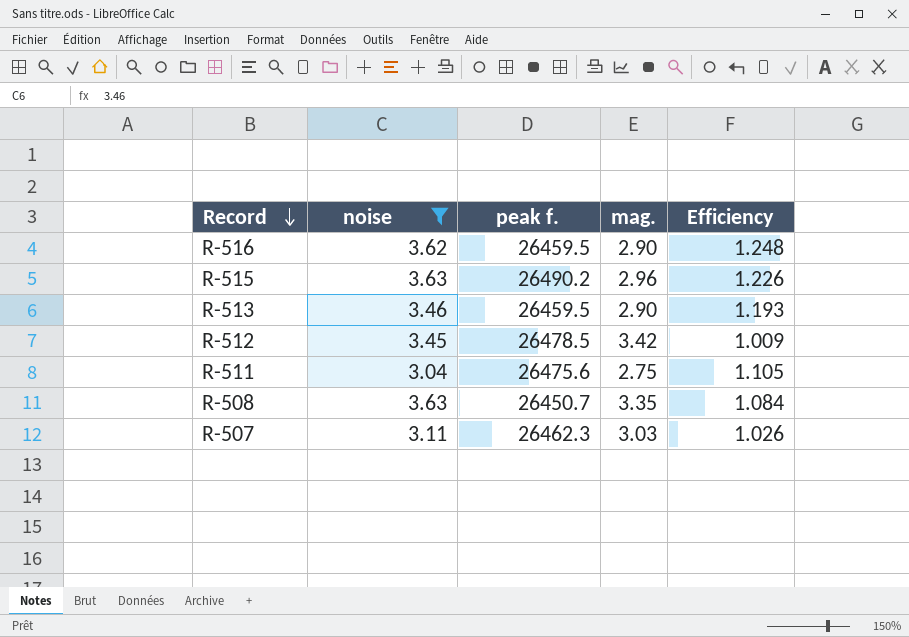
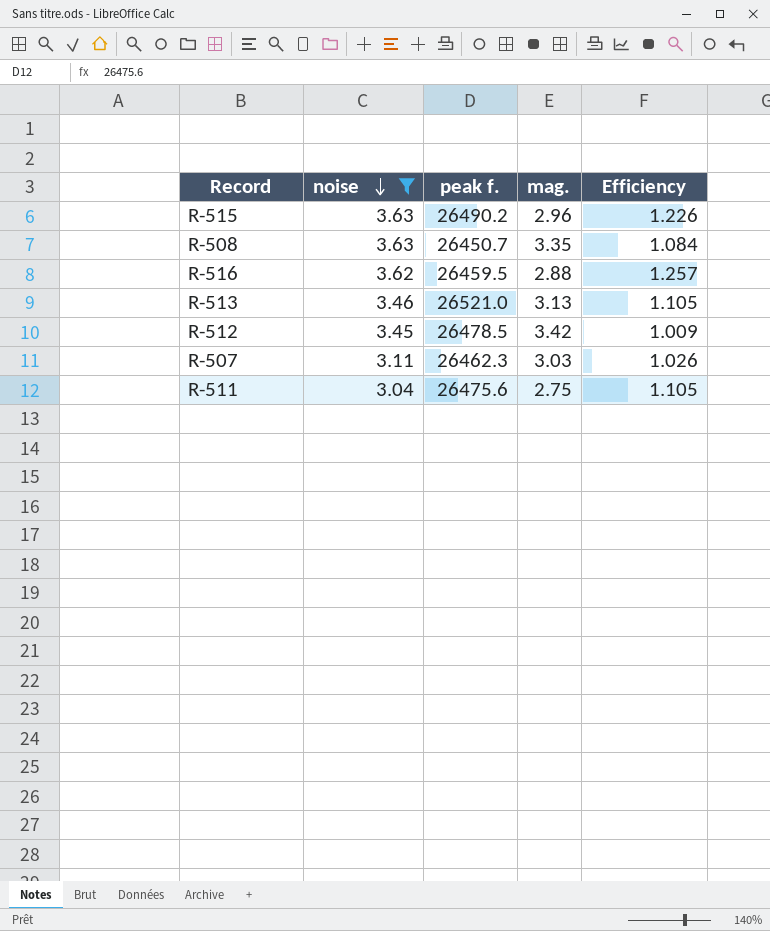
row order: Record descending -> noise descending
R-516 | mag.: 2.90 -> 2.88
R-516 | Efficiency: 1.248 -> 1.257
R-513 | peak f.: 26459.5 -> 26521.0
R-513 | mag.: 2.90 -> 3.13
R-513 | Efficiency: 1.193 -> 1.105

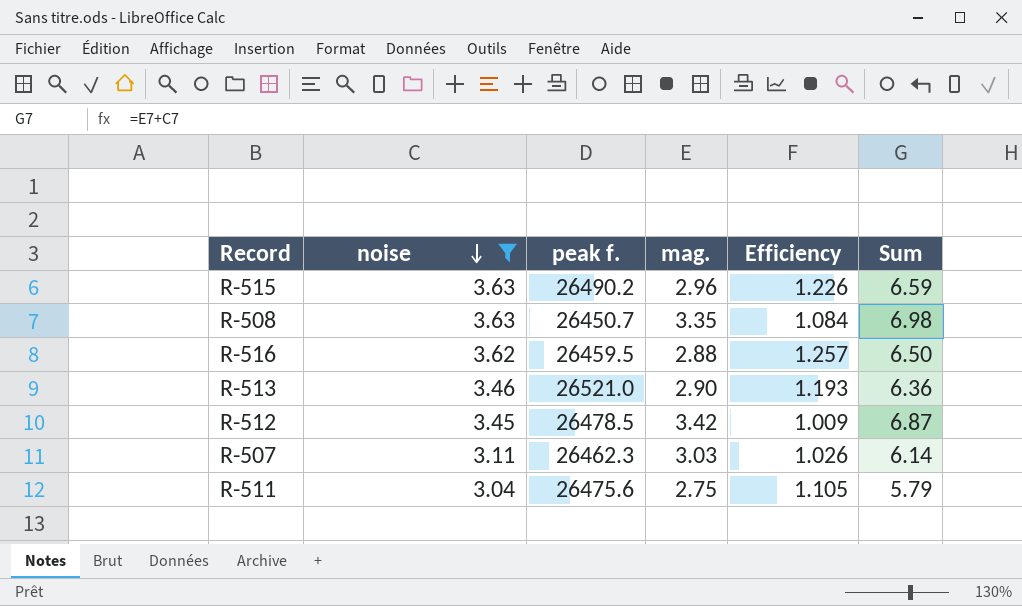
column Sum | formula: none -> [noise] + [mag.]
R-513 | mag.: 3.13 -> 2.90
R-513 | Efficiency: 1.105 -> 1.193

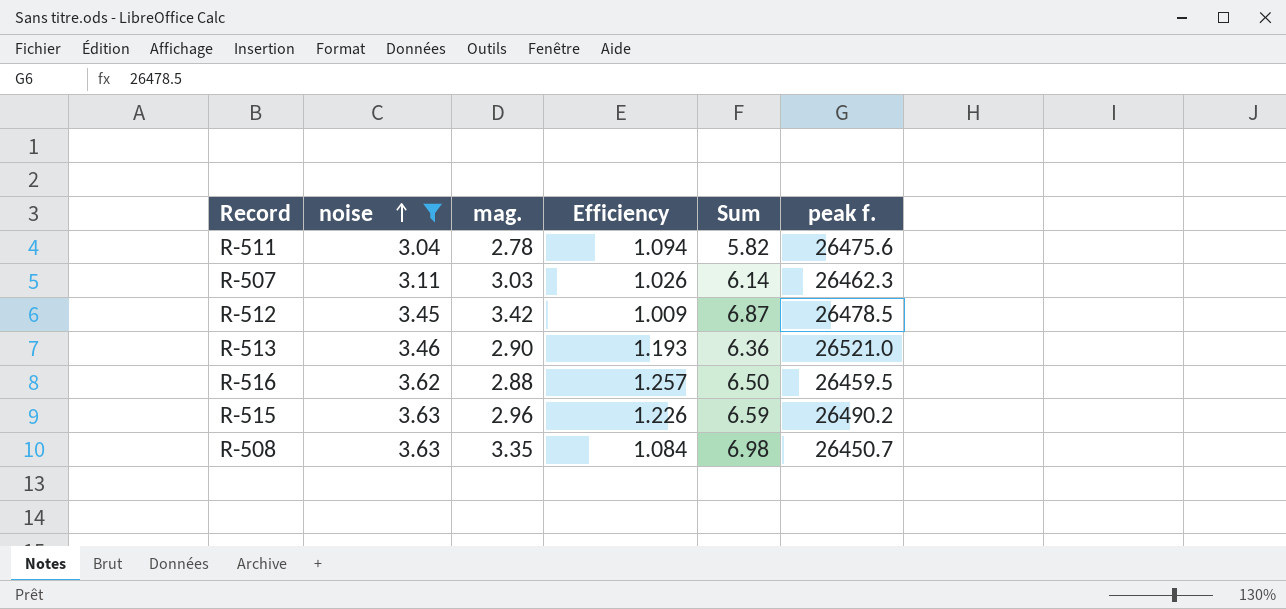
row order: noise descending -> noise ascending
column peak f. | position: 3 -> 6
R-511 | mag.: 2.75 -> 2.78
R-511 | Efficiency: 1.105 -> 1.094
R-511 | Sum: 5.79 -> 5.82

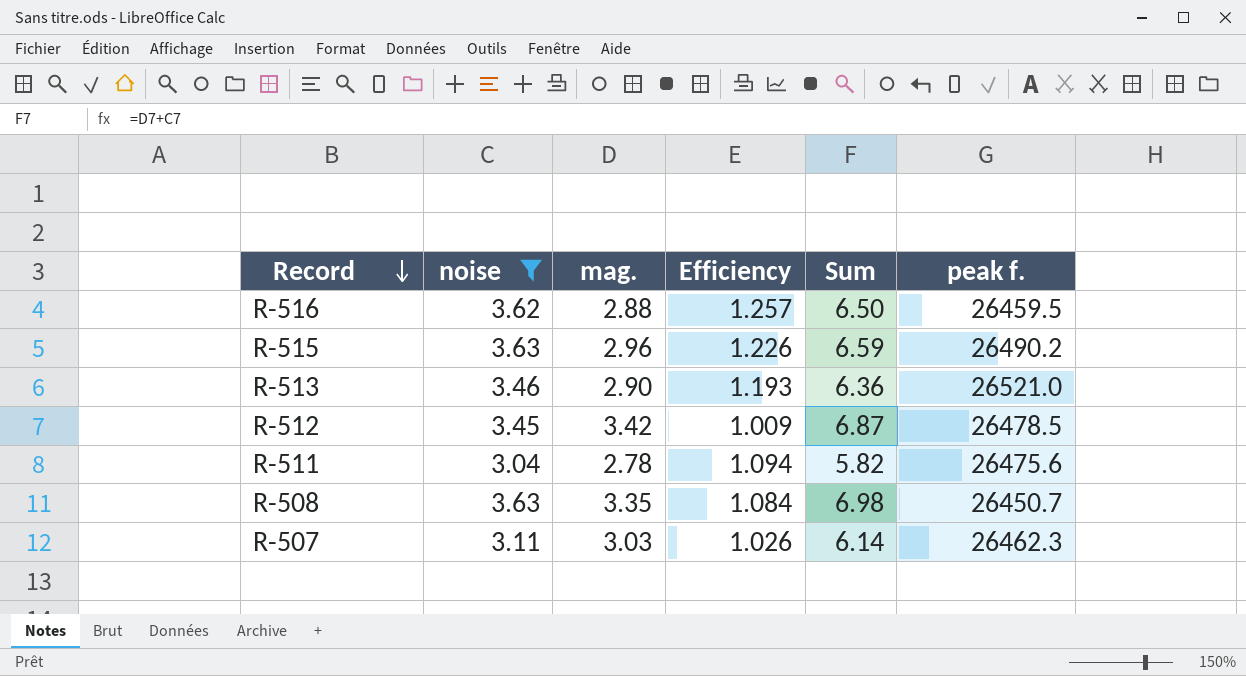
row order: noise ascending -> Record descending

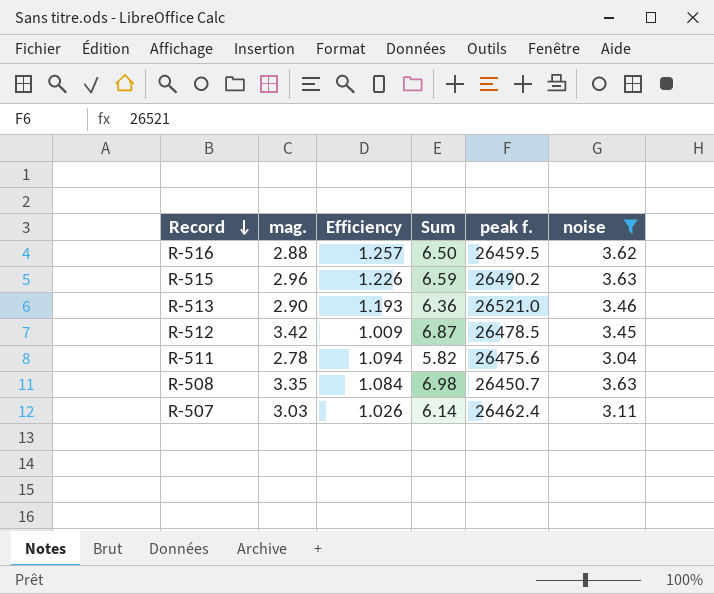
column noise | position: 2 -> 6
R-507 | peak f.: 26462.3 -> 26462.4

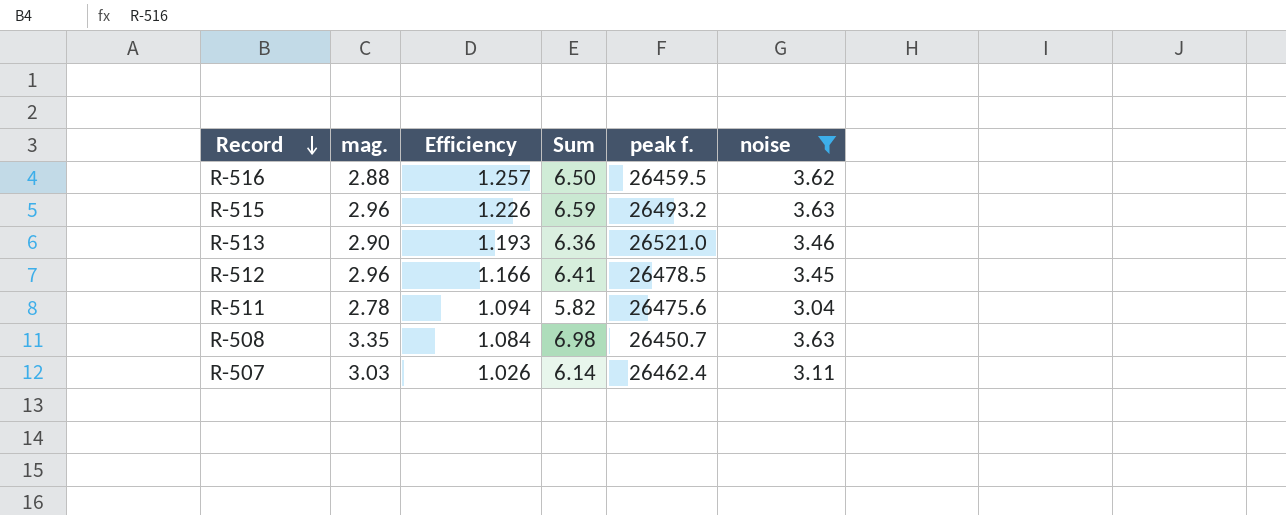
R-515 | peak f.: 26490.2 -> 26493.2
R-512 | mag.: 3.42 -> 2.96
R-512 | Efficiency: 1.009 -> 1.166
R-512 | Sum: 6.87 -> 6.41

